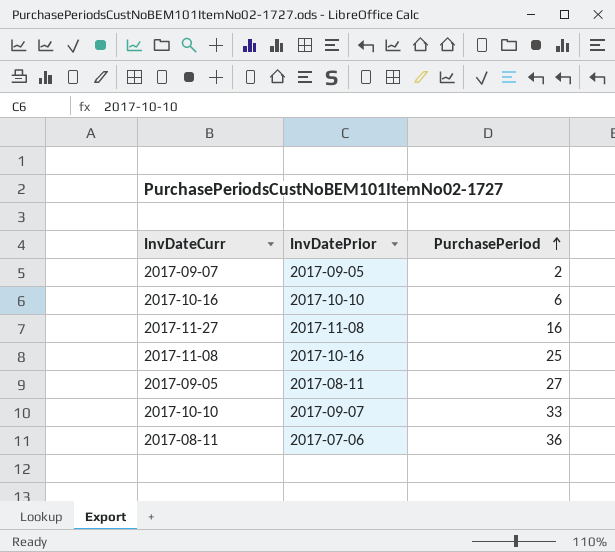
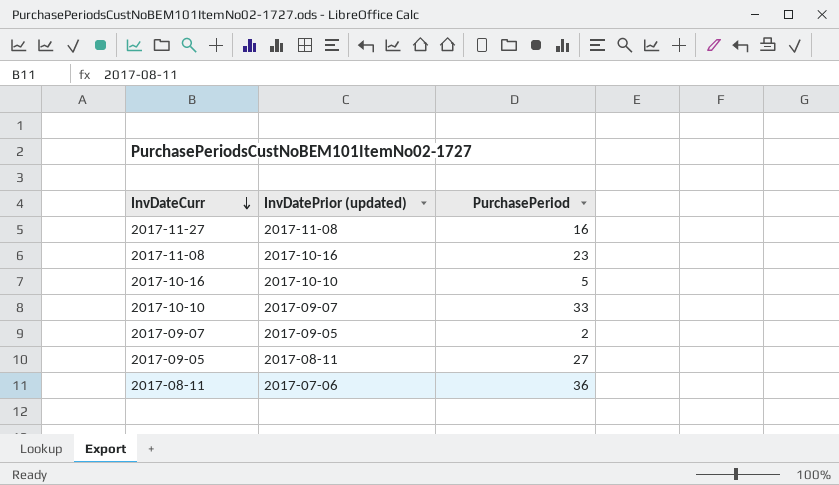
row order: PurchasePeriod ascending -> InvDateCurr descending
column name: InvDatePrior -> InvDatePrior (updated)
2017-11-08 | PurchasePeriod: 25 -> 23
2017-10-16 | PurchasePeriod: 6 -> 5

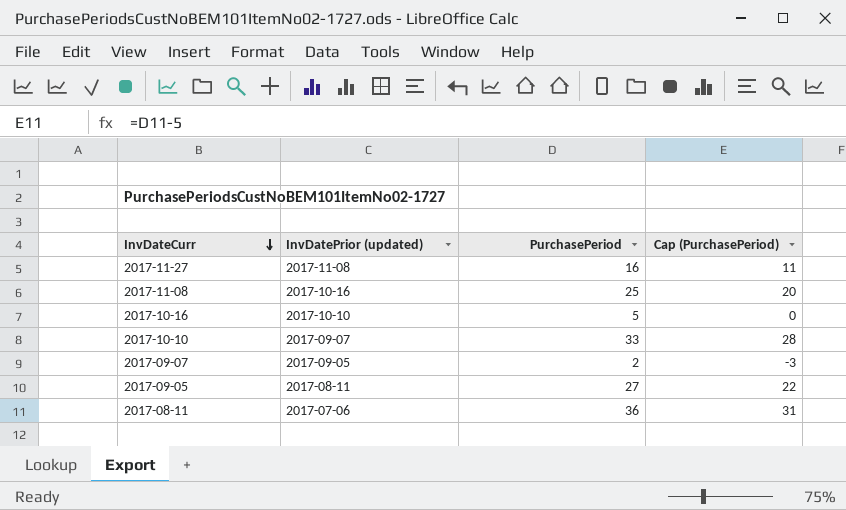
column Cap (PurchasePeriod) | formula: none -> [PurchasePeriod] - 5
2017-11-08 | PurchasePeriod: 23 -> 25

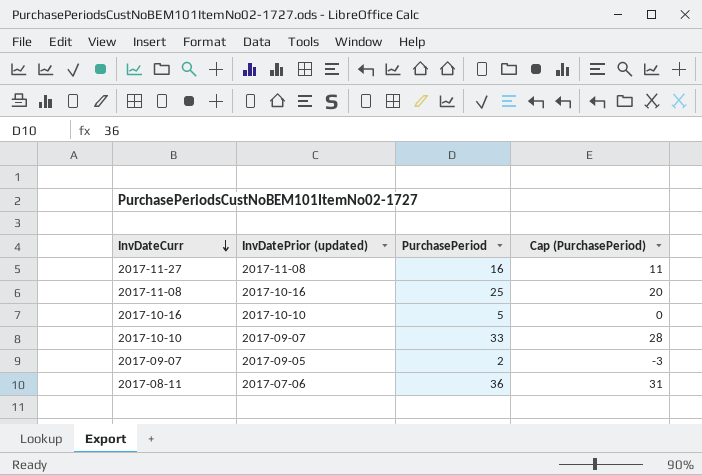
row 2017-09-05: 2017-08-11 | 27 | 22 -> none

